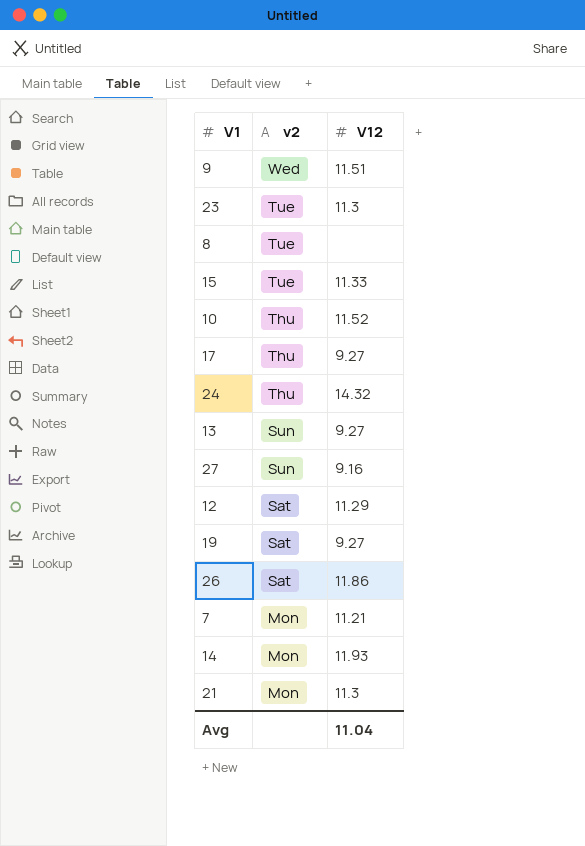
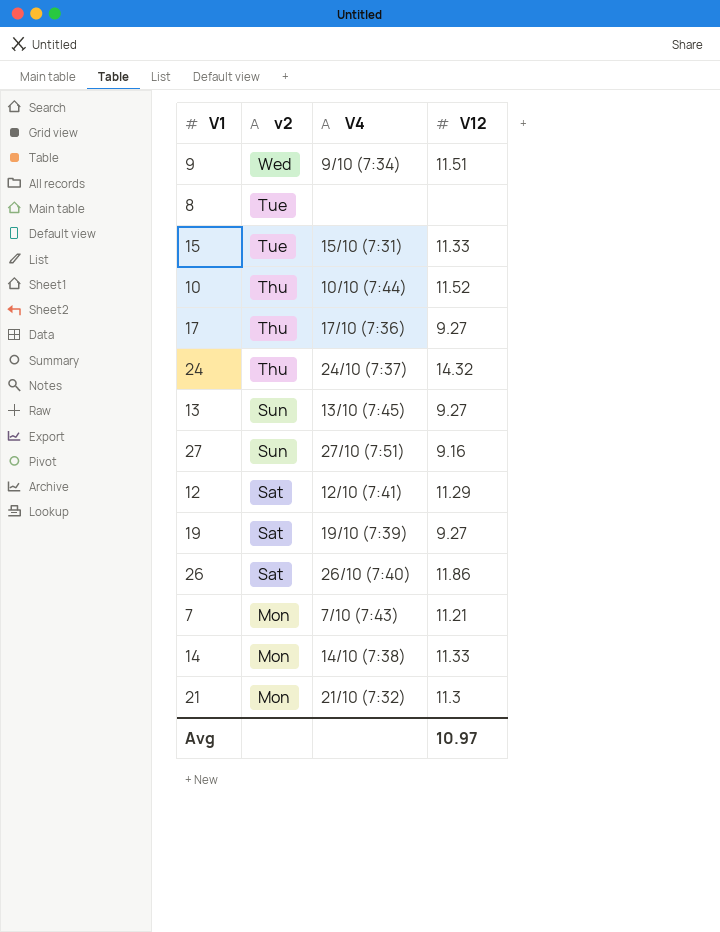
column V4 | position: none -> 3
row 23: Tue | 11.3 -> none
14 | V12: 11.93 -> 11.33
Avg | V12: 11.04 -> 10.97

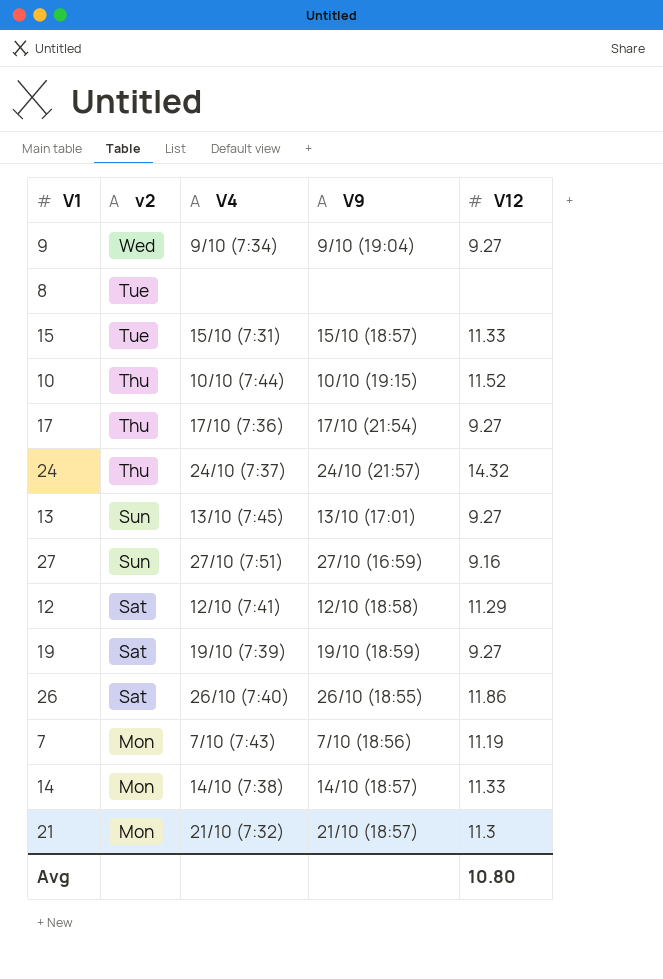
column V9 | position: none -> 4
9 | V12: 11.51 -> 9.27
7 | V12: 11.21 -> 11.19
Avg | V12: 10.97 -> 10.80

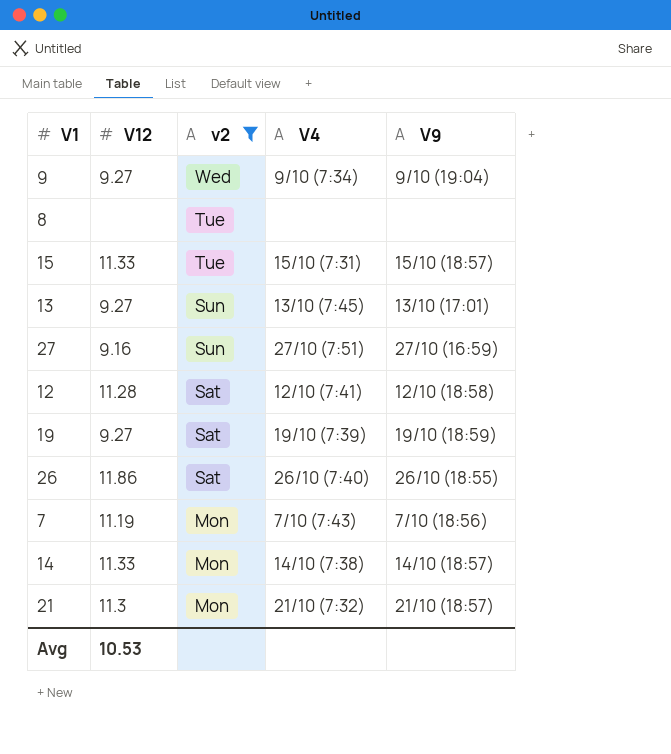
filter: none -> v2 != Thu
column V12 | position: 5 -> 2
12 | V12: 11.29 -> 11.28
Avg | V12: 10.80 -> 10.53

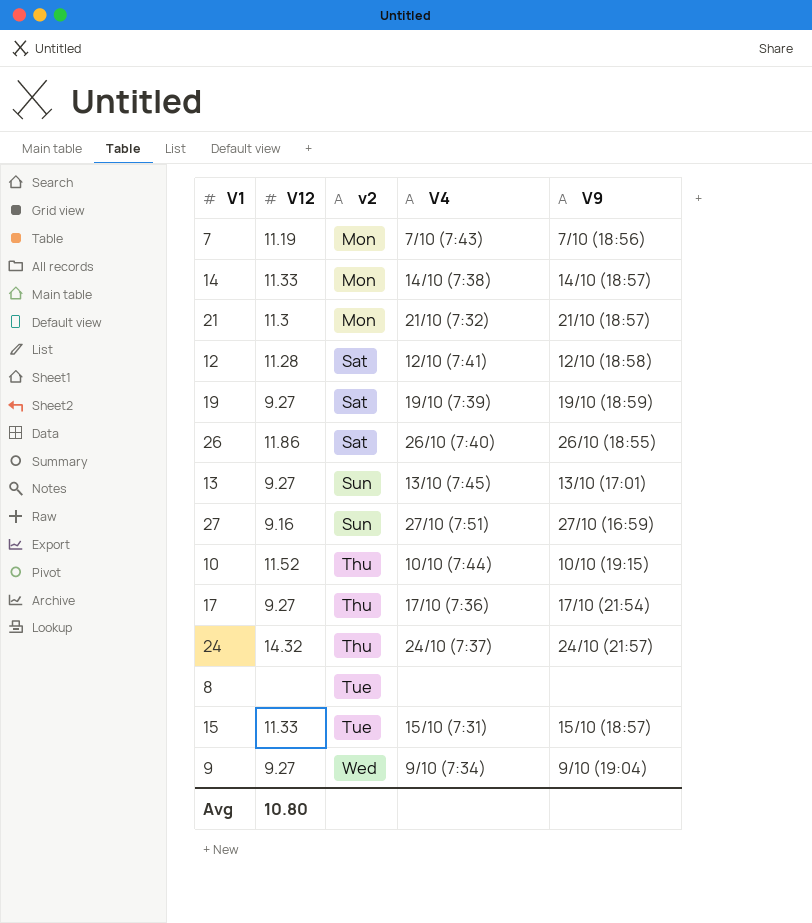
filter: v2 != Thu -> none
row order: v2 descending -> v2 ascending
Avg | V12: 10.53 -> 10.80

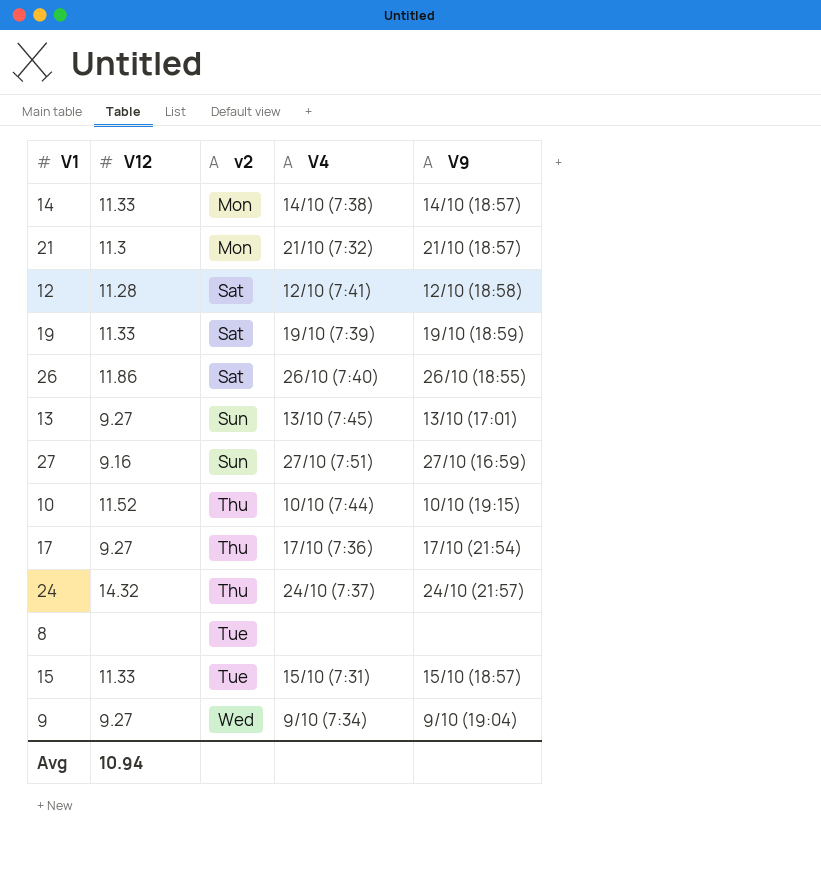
row 7: 11.19 | Mon | 7/10 (7:43) | 7/10 (18:56) -> none
19 | V12: 9.27 -> 11.33
Avg | V12: 10.80 -> 10.94

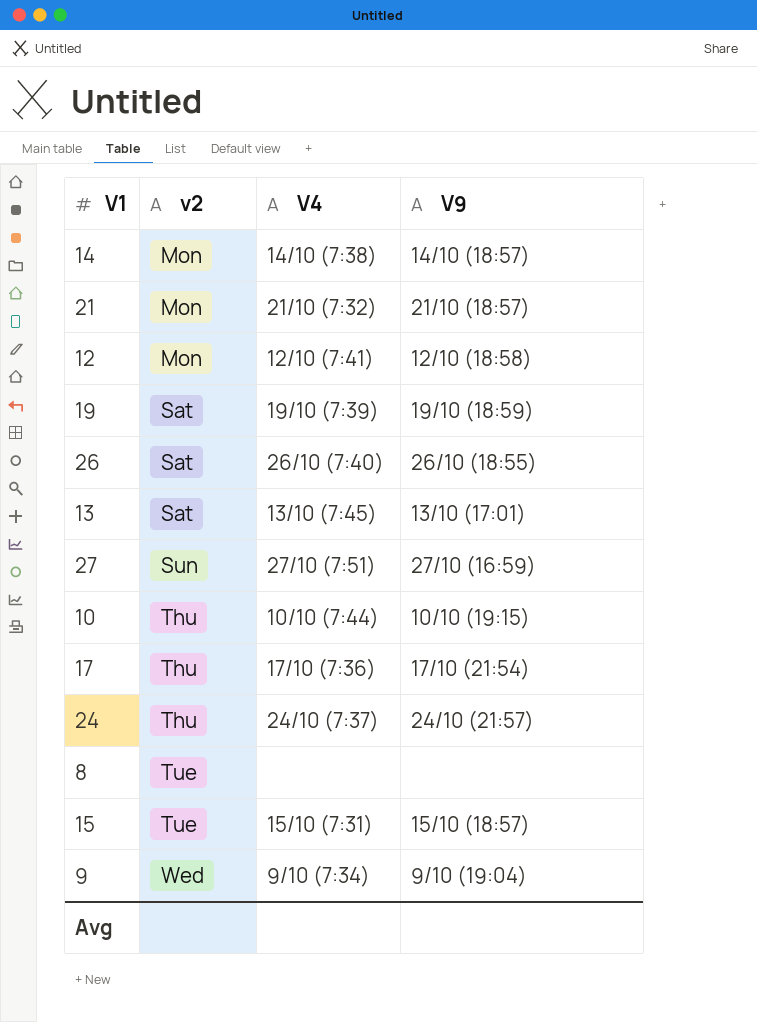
column V12 | position: 2 -> none
12 | v2: Sat -> Mon
13 | v2: Sun -> Sat

